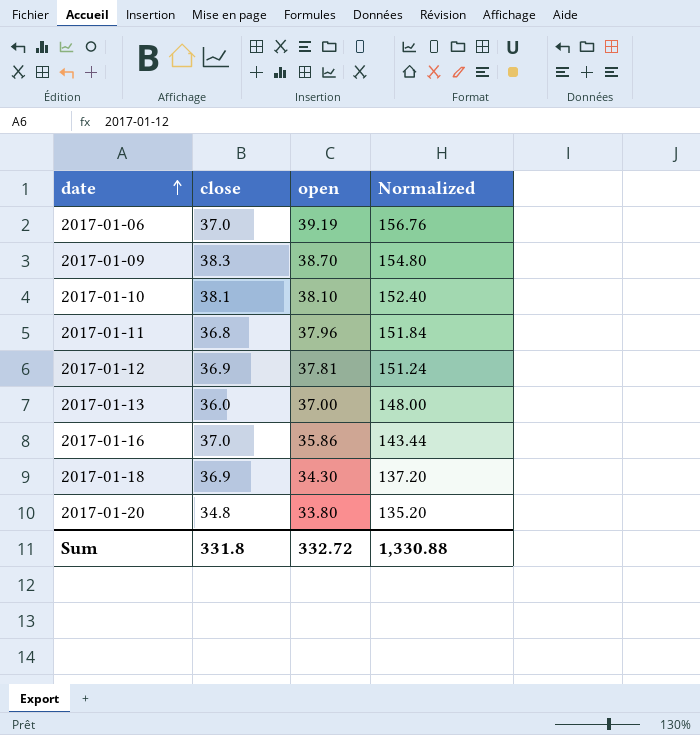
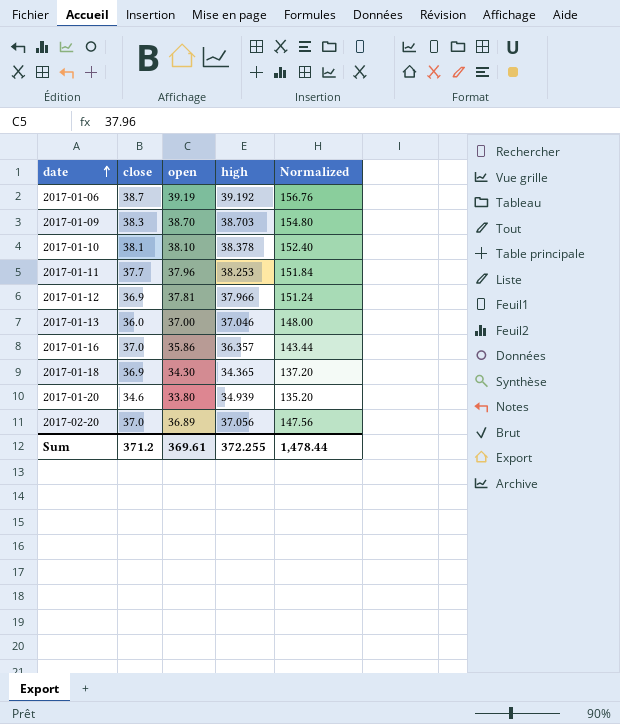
column high | position: none -> 4
2017-01-06 | close: 37.0 -> 38.7
2017-01-11 | close: 36.8 -> 37.7
2017-01-20 | close: 34.8 -> 34.6
row 2017-02-20: none -> 37.0 | 36.89 | 37.056 | 147.56
Sum | close: 331.8 -> 371.2
Sum | open: 332.72 -> 369.61
Sum | Normalized: 1,330.88 -> 1,478.44

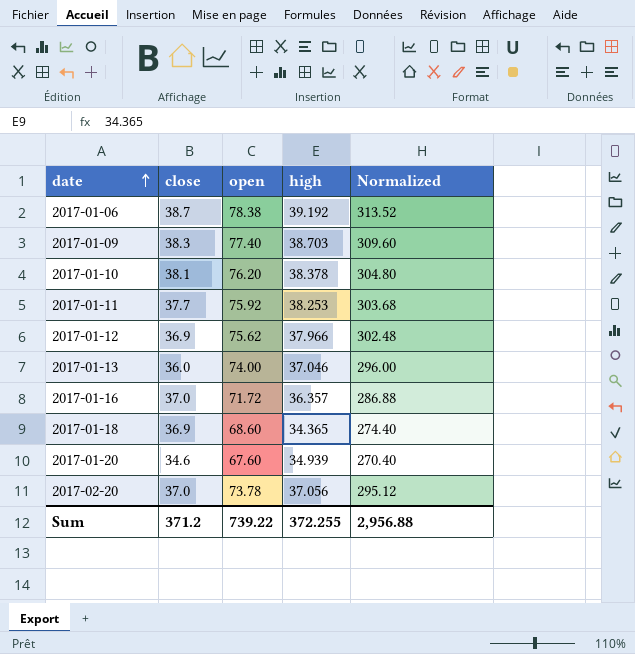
2017-01-06 | open: 39.19 -> 78.38
2017-01-06 | Normalized: 156.76 -> 313.52
2017-01-09 | open: 38.70 -> 77.40
2017-01-09 | Normalized: 154.80 -> 309.60
2017-01-10 | open: 38.10 -> 76.20
2017-01-10 | Normalized: 152.40 -> 304.80
2017-01-11 | open: 37.96 -> 75.92
2017-01-11 | Normalized: 151.84 -> 303.68
2017-01-12 | open: 37.81 -> 75.62
2017-01-12 | Normalized: 151.24 -> 302.48
2017-01-13 | open: 37.00 -> 74.00
2017-01-13 | Normalized: 148.00 -> 296.00
2017-01-16 | open: 35.86 -> 71.72
2017-01-16 | Normalized: 143.44 -> 286.88
2017-01-18 | open: 34.30 -> 68.60
2017-01-18 | Normalized: 137.20 -> 274.40
2017-01-20 | open: 33.80 -> 67.60
2017-01-20 | Normalized: 135.20 -> 270.40
2017-02-20 | open: 36.89 -> 73.78
2017-02-20 | Normalized: 147.56 -> 295.12
Sum | open: 369.61 -> 739.22
Sum | Normalized: 1,478.44 -> 2,956.88

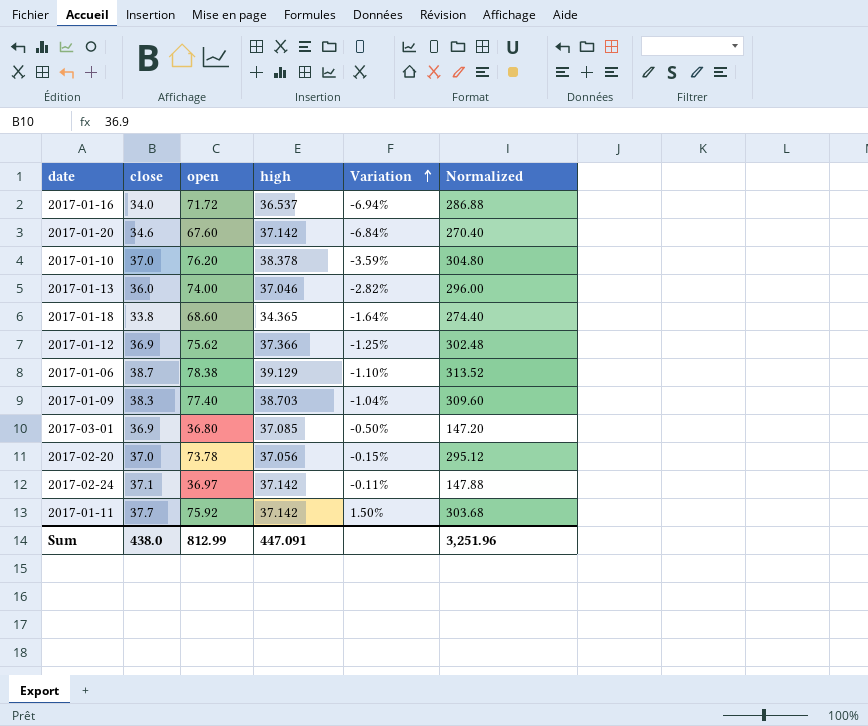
row order: date ascending -> Variation ascending
column Variation | formula: none -> ([close] - [high]) / [high]
2017-01-16 | close: 37.0 -> 34.0
2017-01-16 | high: 36.357 -> 36.537
2017-01-20 | high: 34.939 -> 37.142
2017-01-10 | close: 38.1 -> 37.0
2017-01-18 | close: 36.9 -> 33.8
2017-01-12 | high: 37.966 -> 37.366
2017-01-06 | high: 39.192 -> 39.129
row 2017-03-01: none -> 36.9 | 36.80 | 37.085 | -0.50% | 147.20
row 2017-02-24: none -> 37.1 | 36.97 | 37.142 | -0.11% | 147.88
2017-01-11 | high: 38.253 -> 37.142
Sum | close: 371.2 -> 438.0
Sum | open: 739.22 -> 812.99
Sum | high: 372.255 -> 447.091
Sum | Normalized: 2,956.88 -> 3,251.96

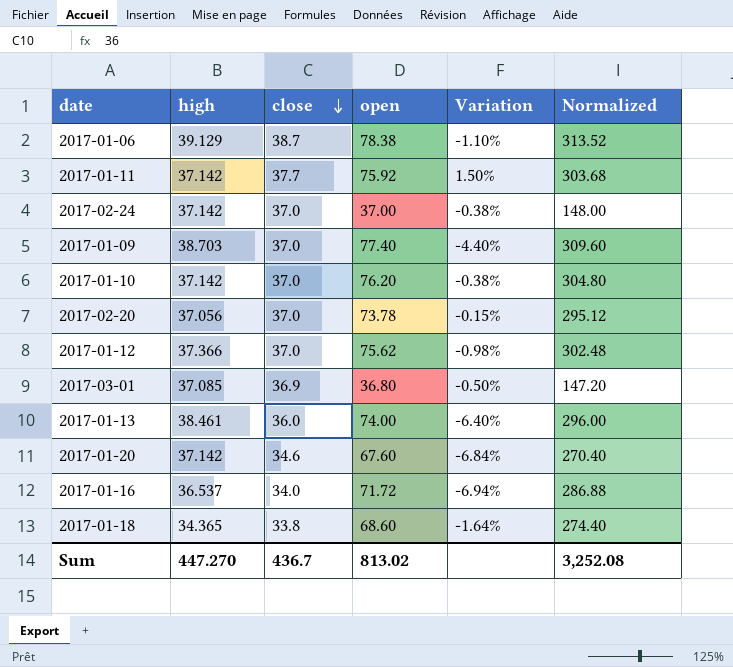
row order: Variation ascending -> close descending
column high | position: 4 -> 2
2017-02-24 | close: 37.1 -> 37.0
2017-02-24 | open: 36.97 -> 37.00
2017-02-24 | Variation: -0.11% -> -0.38%
2017-02-24 | Normalized: 147.88 -> 148.00
2017-01-09 | close: 38.3 -> 37.0
2017-01-09 | Variation: -1.04% -> -4.40%
2017-01-10 | high: 38.378 -> 37.142
2017-01-10 | Variation: -3.59% -> -0.38%
2017-01-12 | close: 36.9 -> 37.0
2017-01-12 | Variation: -1.25% -> -0.98%
2017-01-13 | high: 37.046 -> 38.461
2017-01-13 | Variation: -2.82% -> -6.40%
Sum | high: 447.091 -> 447.270
Sum | close: 438.0 -> 436.7
Sum | open: 812.99 -> 813.02
Sum | Normalized: 3,251.96 -> 3,252.08

